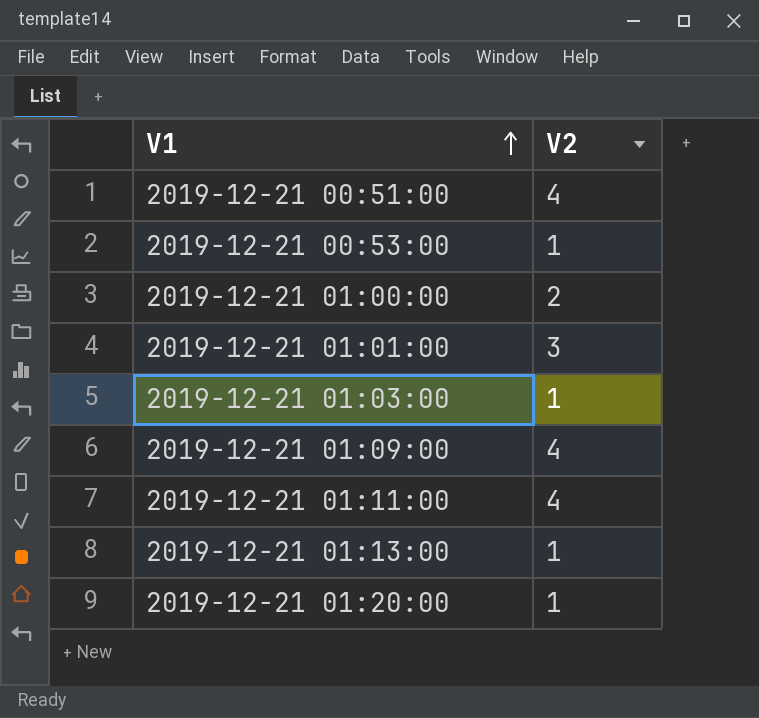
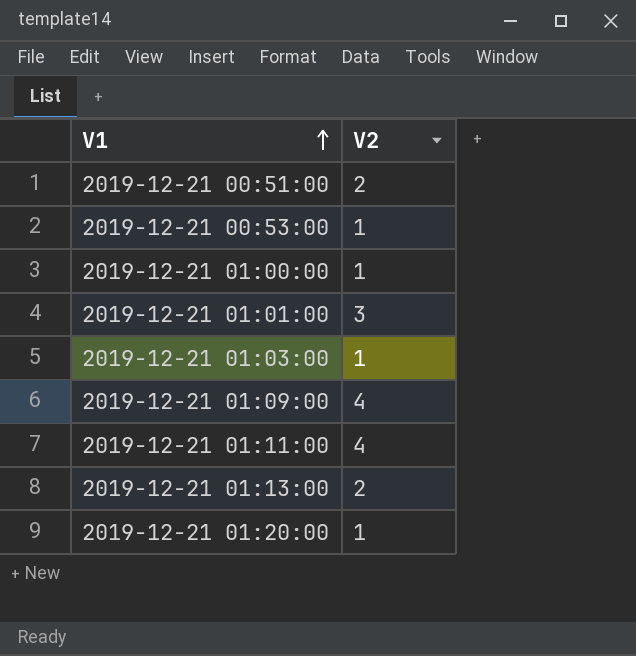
2019-12-21 00:51:00 | V2: 4 -> 2
2019-12-21 01:00:00 | V2: 2 -> 1
2019-12-21 01:13:00 | V2: 1 -> 2

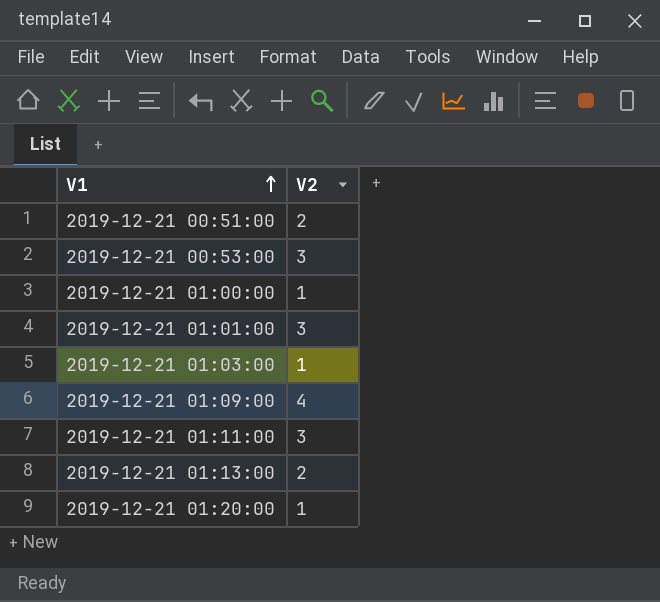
2019-12-21 00:53:00 | V2: 1 -> 3
2019-12-21 01:11:00 | V2: 4 -> 3

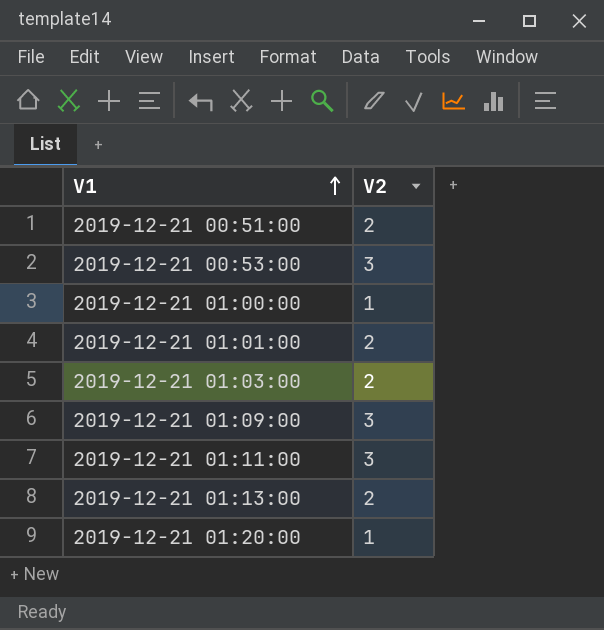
2019-12-21 01:01:00 | V2: 3 -> 2
2019-12-21 01:03:00 | V2: 1 -> 2
2019-12-21 01:09:00 | V2: 4 -> 3

